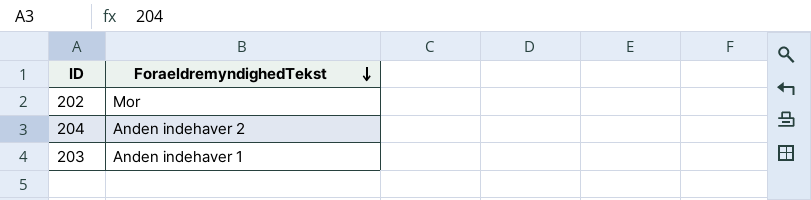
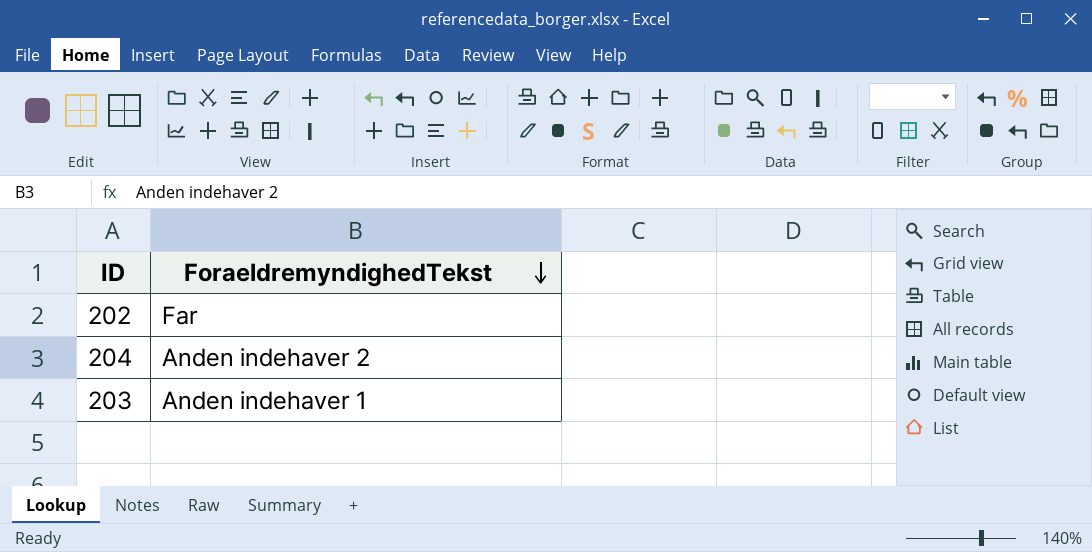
202 | ForaeldremyndighedTekst: Mor -> Far

